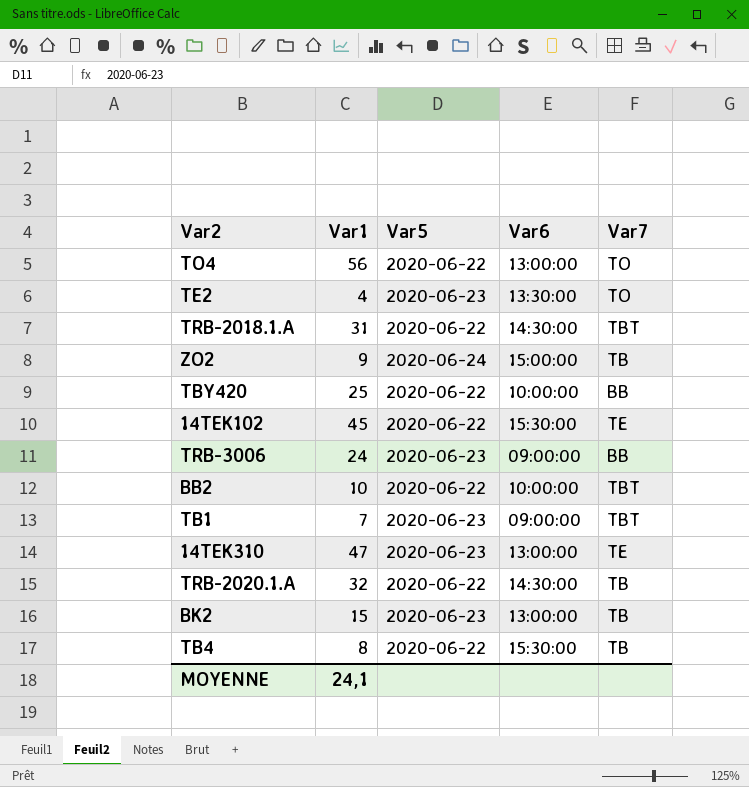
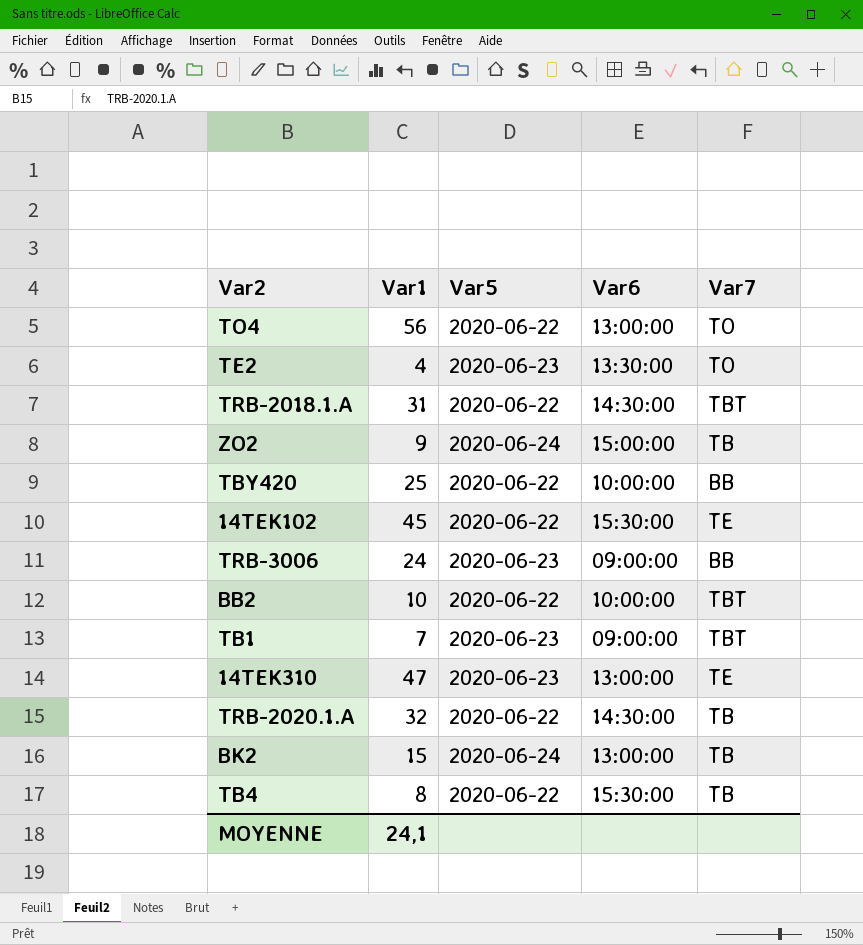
BK2 | Var5: 2020-06-23 -> 2020-06-24

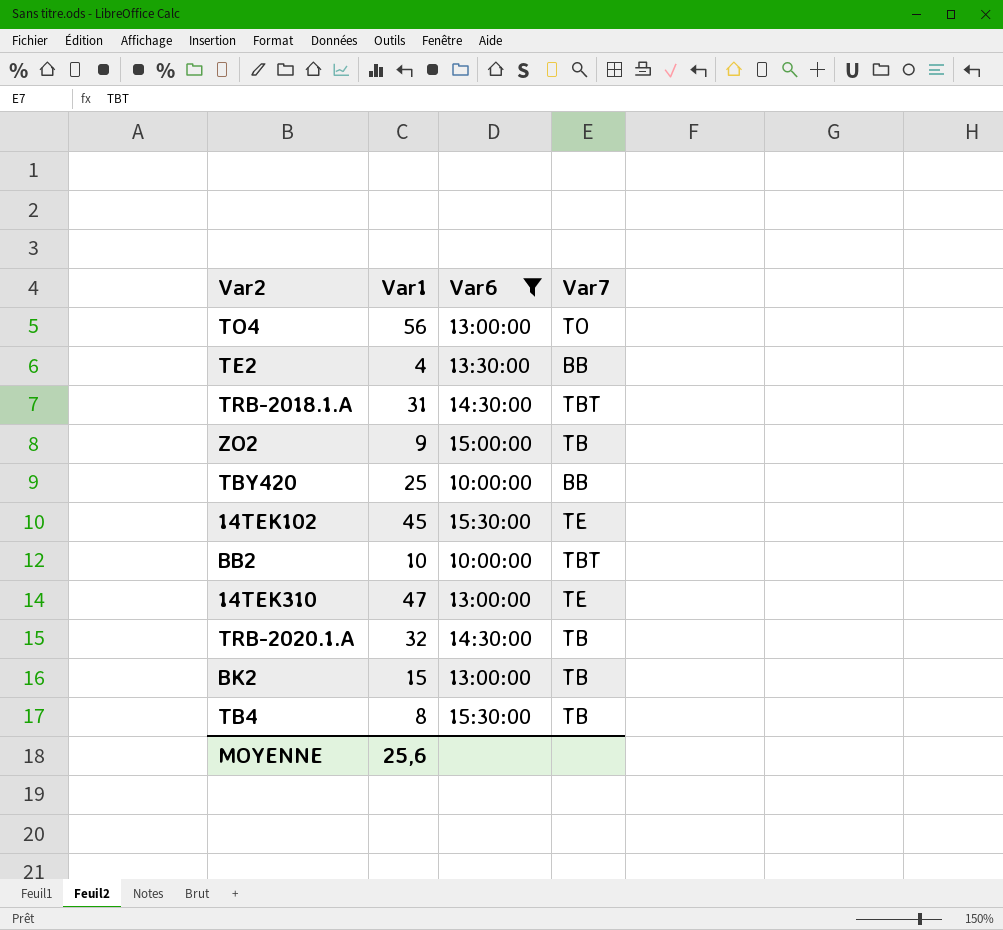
filter: none -> Var6 != 09:00:00
column Var5 | position: 3 -> none
TE2 | Var7: TO -> BB
MOYENNE | Var1: 24,1 -> 25,6

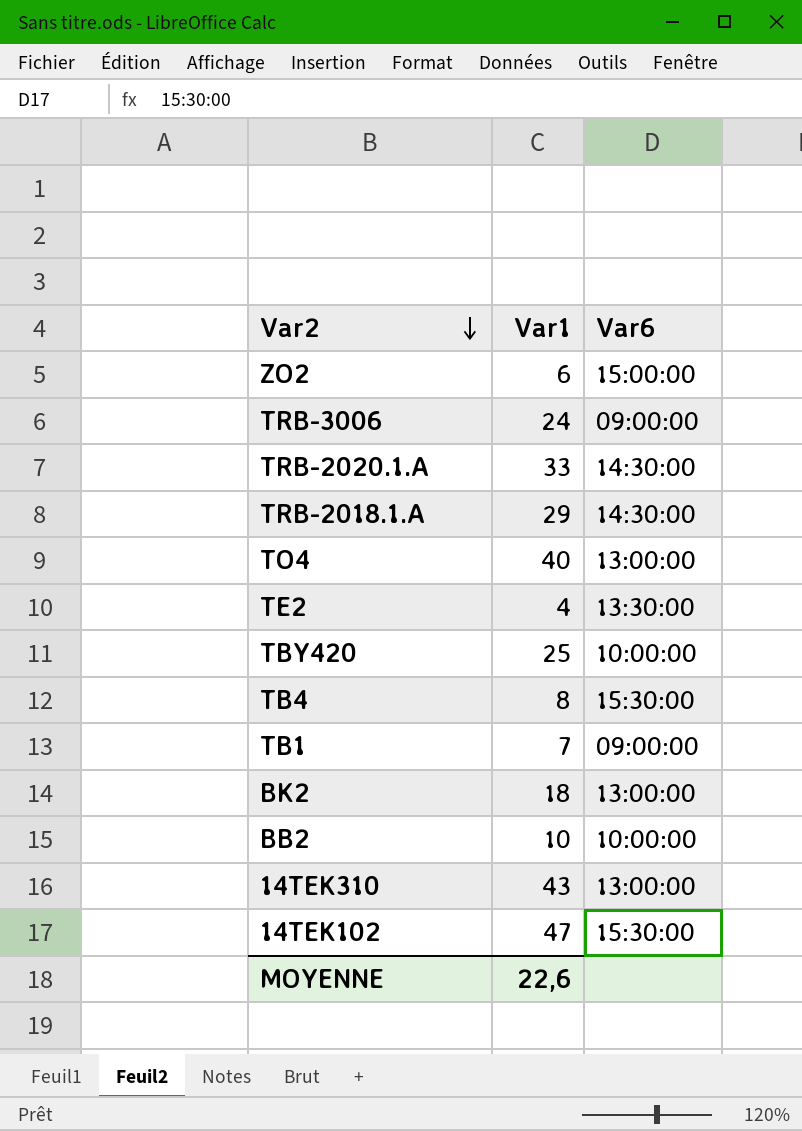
filter: Var6 != 09:00:00 -> none
row order: none -> Var2 descending
column Var7 | position: 4 -> none
ZO2 | Var1: 9 -> 6
TRB-2020.1.A | Var1: 32 -> 33
TRB-2018.1.A | Var1: 31 -> 29
TO4 | Var1: 56 -> 40
BK2 | Var1: 15 -> 18
14TEK310 | Var1: 47 -> 43
14TEK102 | Var1: 45 -> 47
MOYENNE | Var1: 25,6 -> 22,6

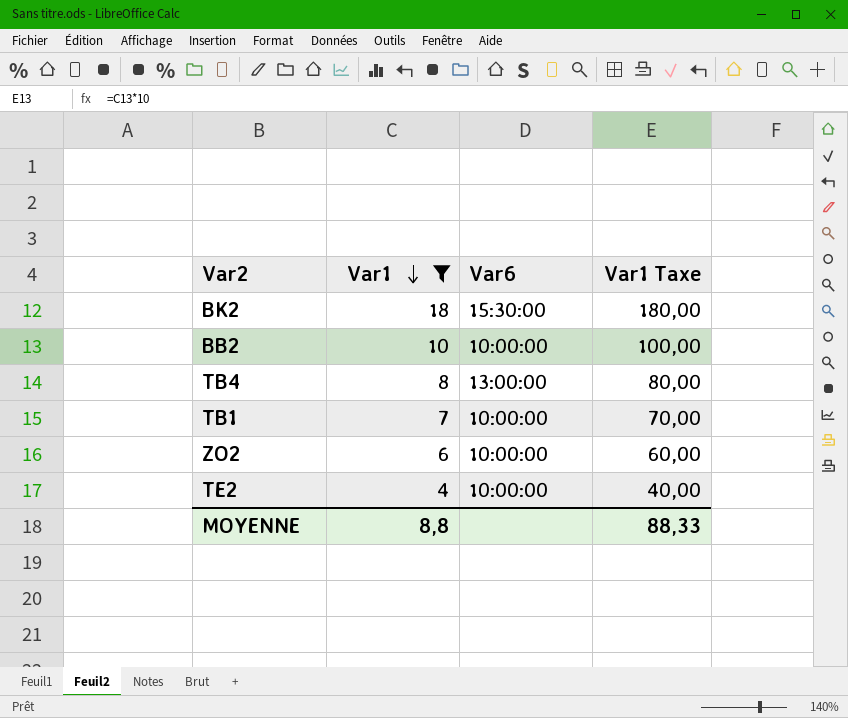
filter: none -> Var1 <= 18
row order: Var2 descending -> Var1 descending
column Var1 Taxe | formula: none -> [Var1] * 10
BK2 | Var6: 13:00:00 -> 15:30:00
TB4 | Var6: 15:30:00 -> 13:00:00
TB1 | Var6: 09:00:00 -> 10:00:00
ZO2 | Var6: 15:00:00 -> 10:00:00
TE2 | Var6: 13:30:00 -> 10:00:00
MOYENNE | Var1: 22,6 -> 8,8

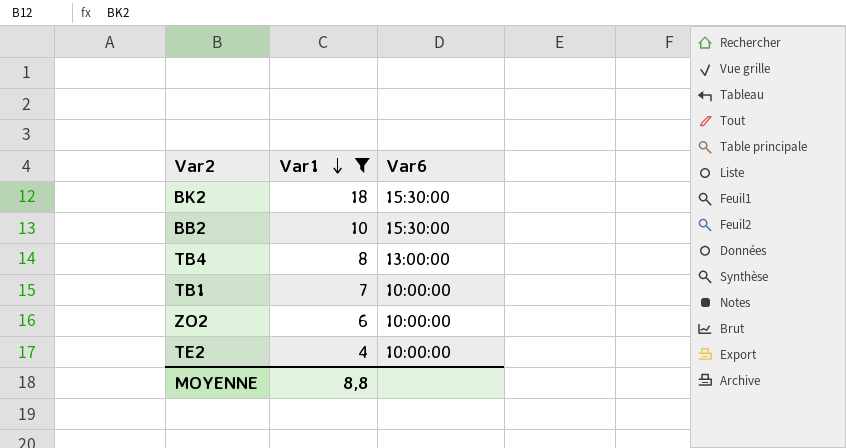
column Var1 Taxe | formula: [Var1] * 10 -> none
BB2 | Var6: 10:00:00 -> 15:30:00

